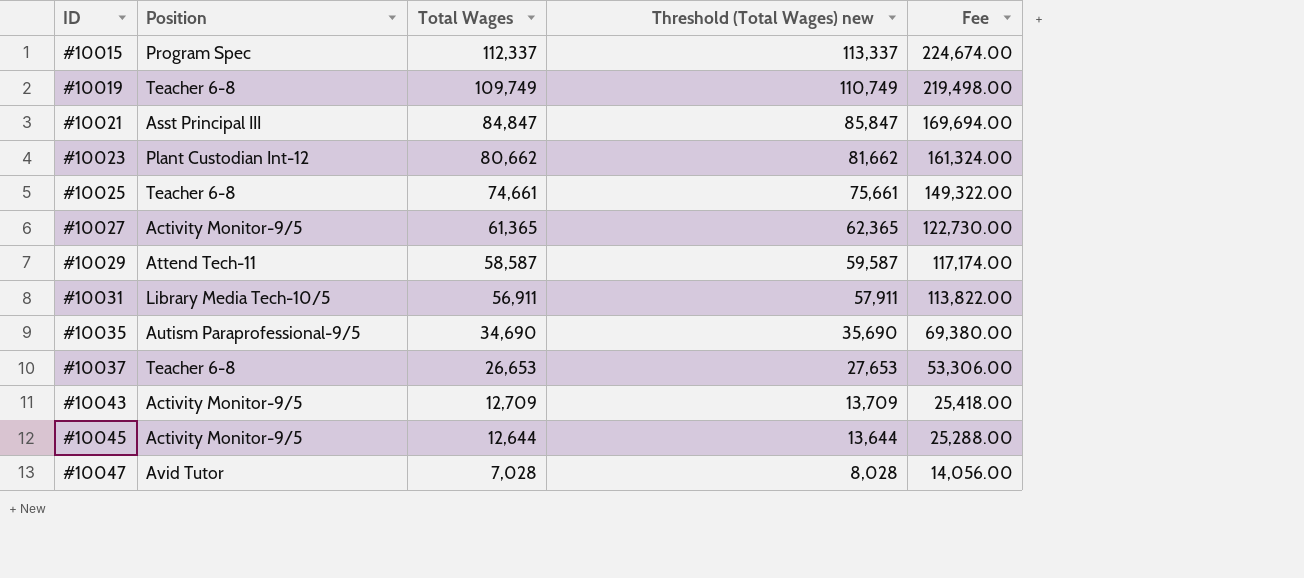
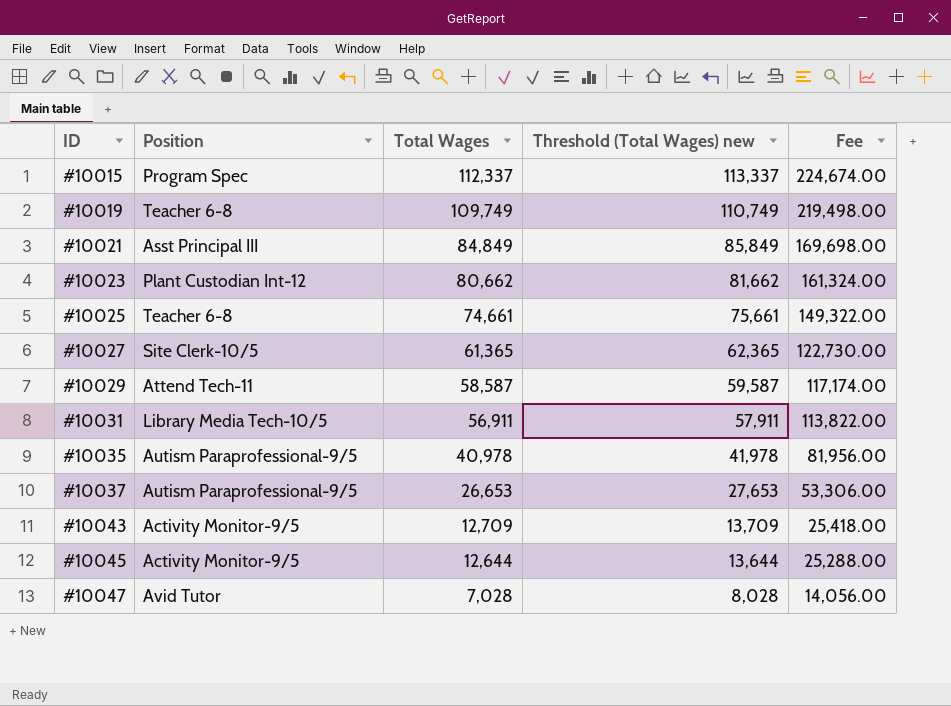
#10021 | Total Wages: 84,847 -> 84,849
#10021 | Threshold (Total Wages) new: 85,847 -> 85,849
#10021 | Fee: 169,694.00 -> 169,698.00
#10027 | Position: Activity Monitor-9/5 -> Site Clerk-10/5
#10035 | Total Wages: 34,690 -> 40,978
#10035 | Threshold (Total Wages) new: 35,690 -> 41,978
#10035 | Fee: 69,380.00 -> 81,956.00
#10037 | Position: Teacher 6-8 -> Autism Paraprofessional-9/5

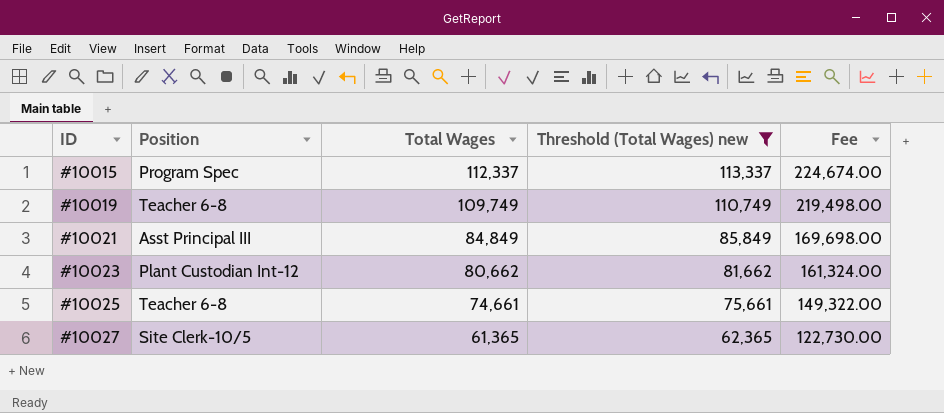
filter: none -> Threshold (Total Wages) new >= 62,365

